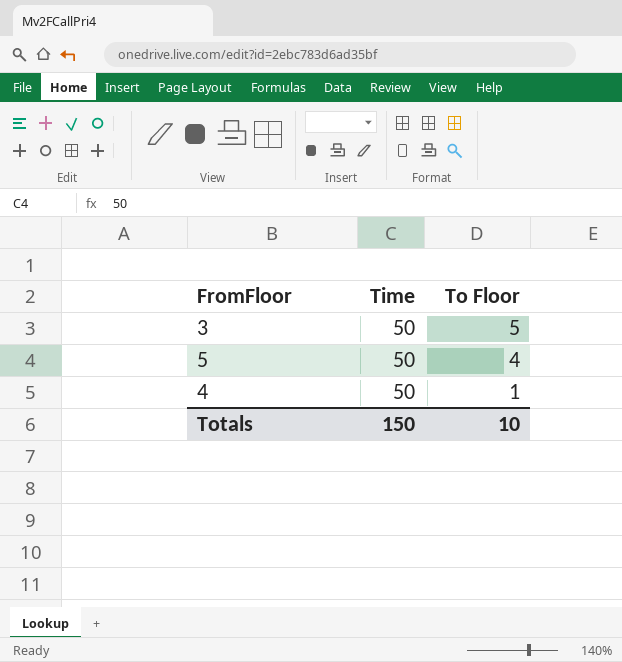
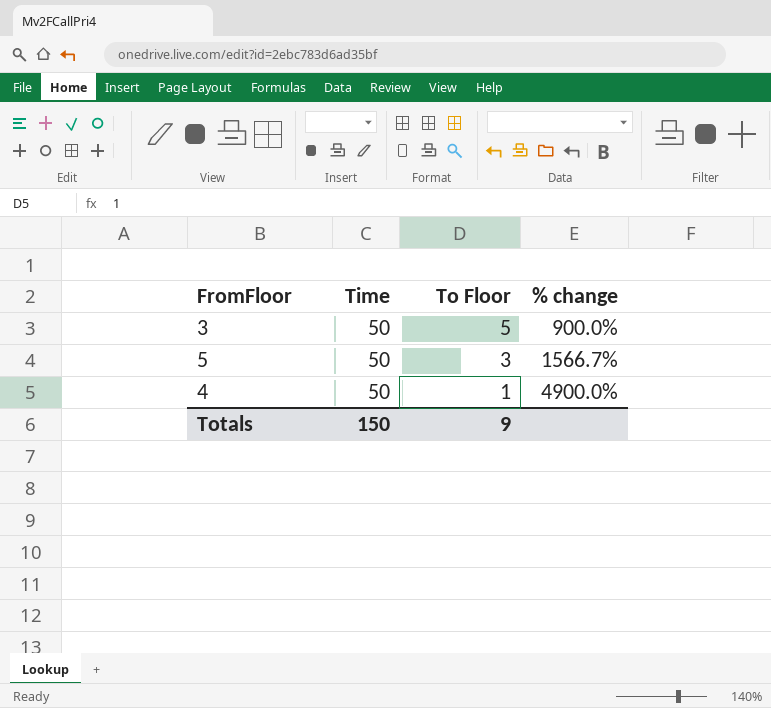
column % change | formula: none -> ([Time] - [To Floor]) / [To Floor]
5 | To Floor: 4 -> 3
Totals | To Floor: 10 -> 9

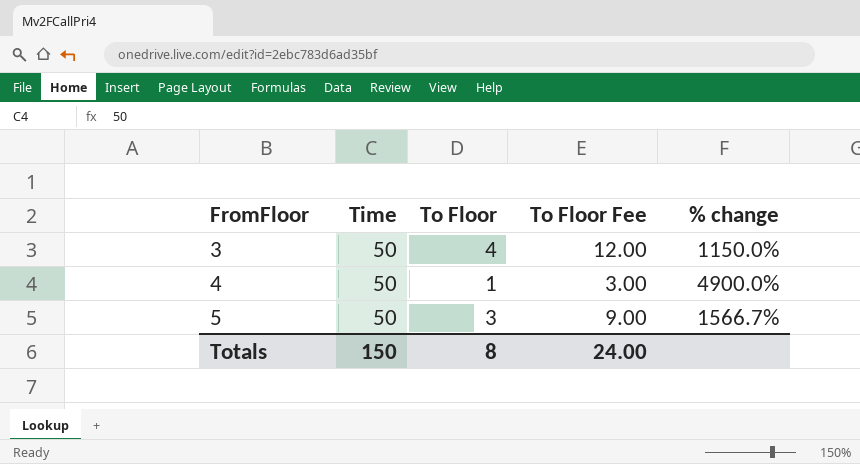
row order: To Floor descending -> FromFloor ascending
column To Floor Fee | formula: none -> [To Floor] * 3
3 | To Floor: 5 -> 4
3 | % change: 900.0% -> 1150.0%
Totals | To Floor: 9 -> 8

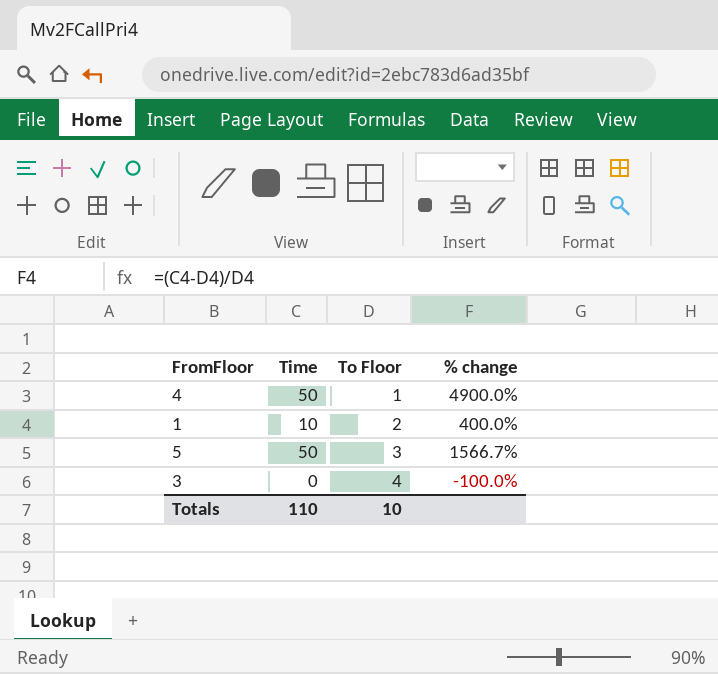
row order: FromFloor ascending -> To Floor ascending
column To Floor Fee | formula: [To Floor] * 3 -> none
row 1: none -> 10 | 2 | 400.0%
3 | Time: 50 -> 0
3 | % change: 1150.0% -> -100.0%
Totals | Time: 150 -> 110
Totals | To Floor: 8 -> 10

